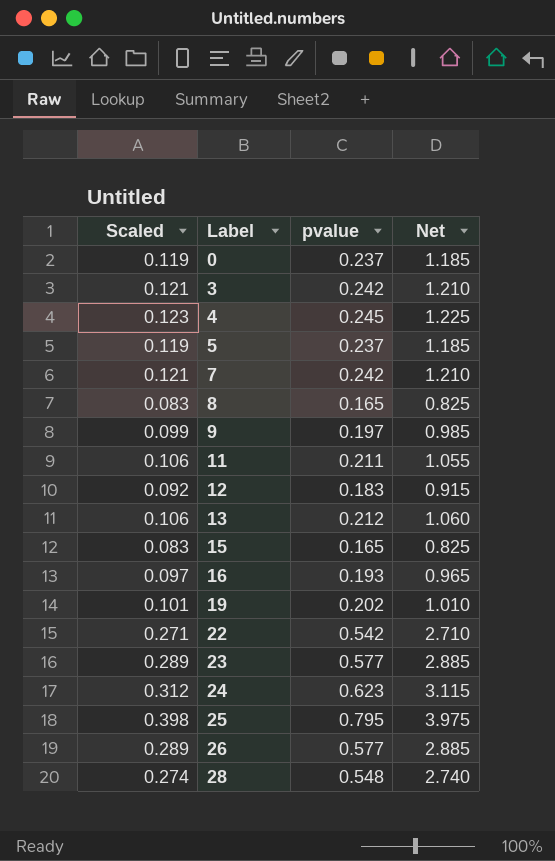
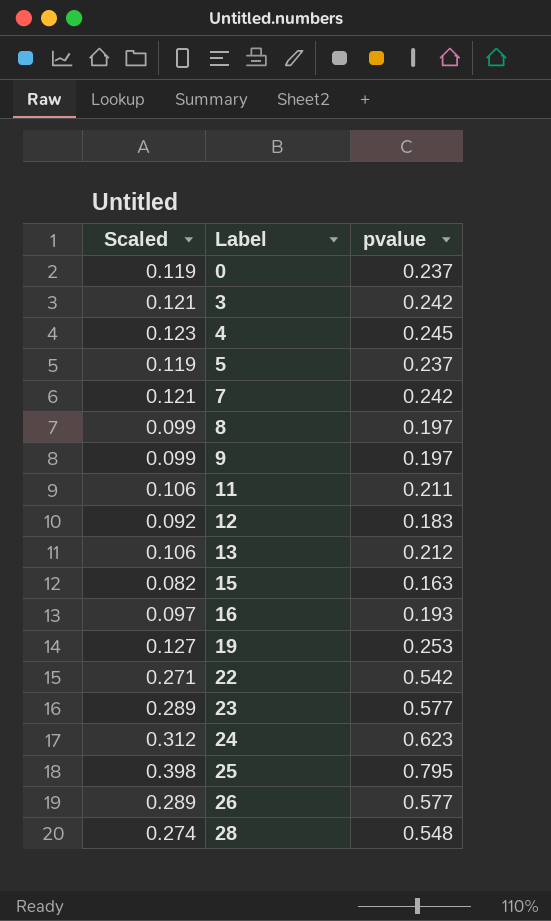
column Net | formula: [pvalue] * 5 -> none
8 | Scaled: 0.083 -> 0.099
8 | pvalue: 0.165 -> 0.197
15 | Scaled: 0.083 -> 0.082
15 | pvalue: 0.165 -> 0.163
19 | Scaled: 0.101 -> 0.127
19 | pvalue: 0.202 -> 0.253

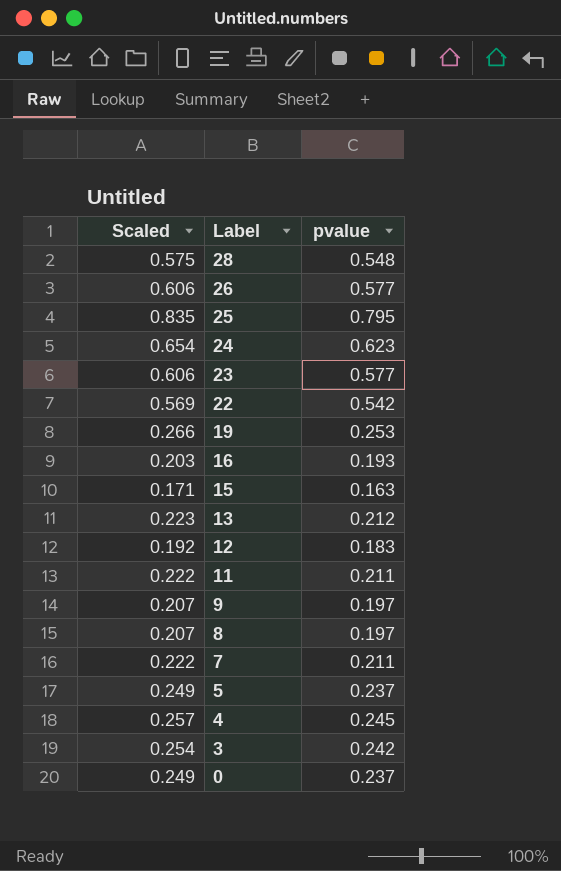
row order: Label ascending -> Label descending
column Scaled | formula: [pvalue] * 0.5 -> [pvalue] * 1.05
7 | pvalue: 0.242 -> 0.211

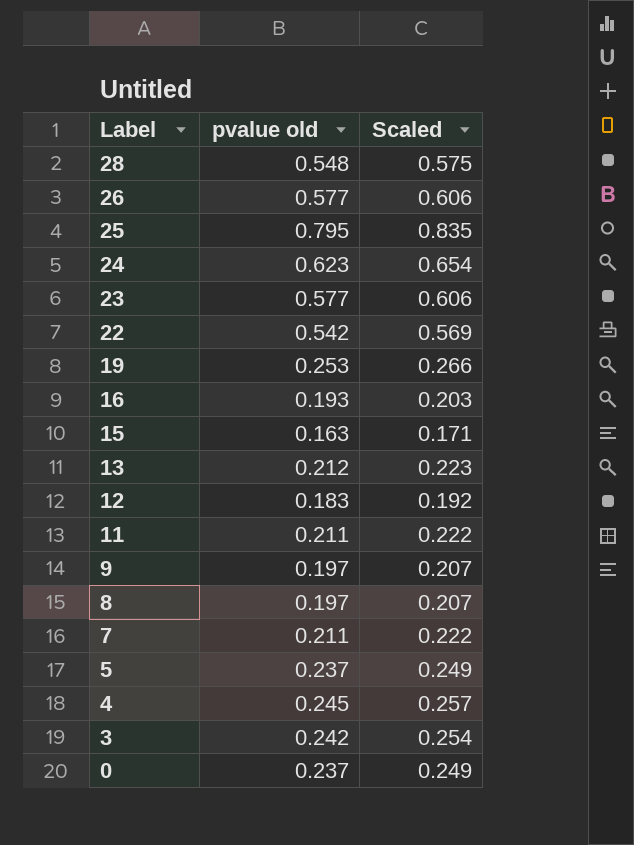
column name: pvalue -> pvalue old
column Scaled | position: 1 -> 3

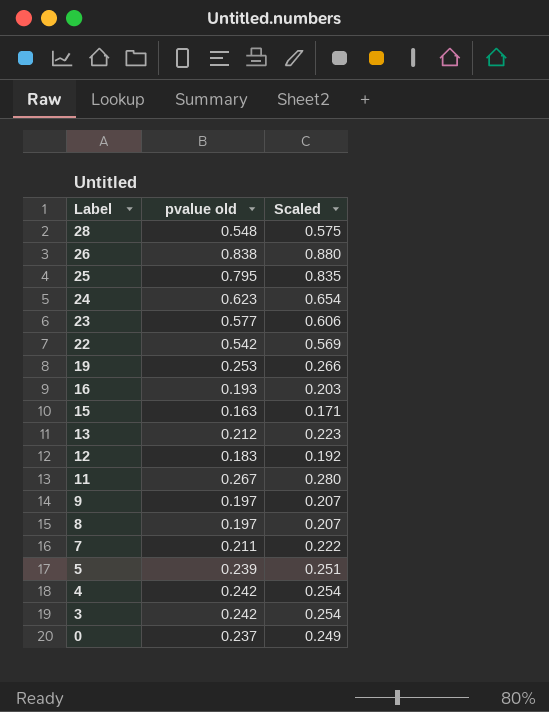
26 | pvalue old: 0.577 -> 0.838
26 | Scaled: 0.606 -> 0.880
11 | pvalue old: 0.211 -> 0.267
11 | Scaled: 0.222 -> 0.280
5 | pvalue old: 0.237 -> 0.239
5 | Scaled: 0.249 -> 0.251
4 | pvalue old: 0.245 -> 0.242
4 | Scaled: 0.257 -> 0.254

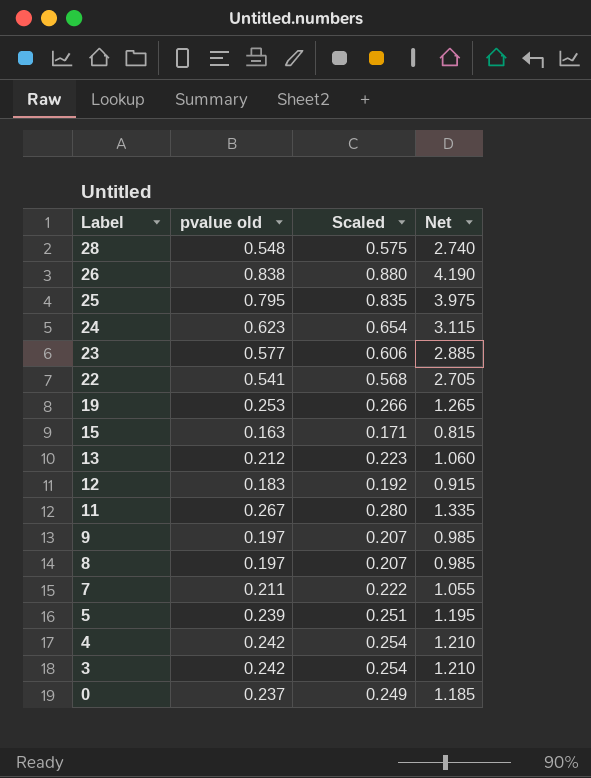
column Net | formula: none -> [pvalue old] * 5
row 16: 0.193 | 0.203 -> none
22 | pvalue old: 0.542 -> 0.541
22 | Scaled: 0.569 -> 0.568

